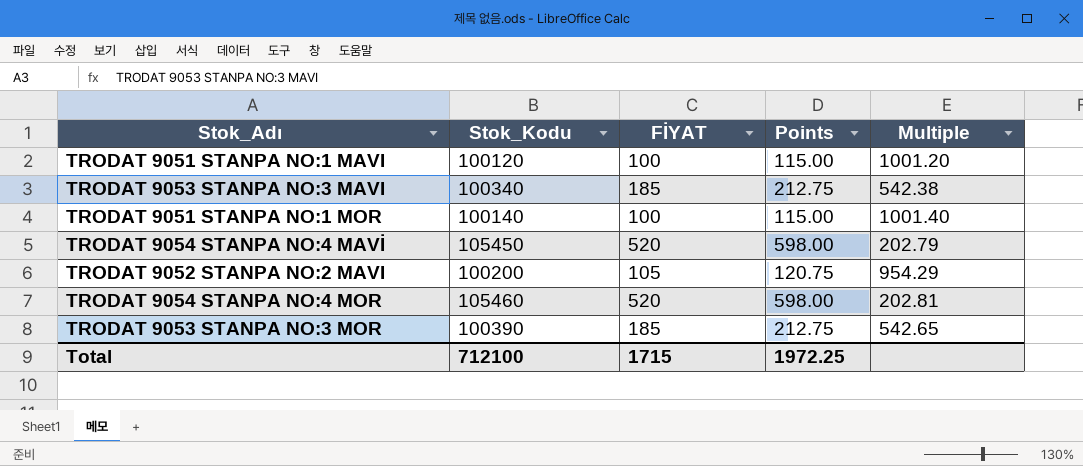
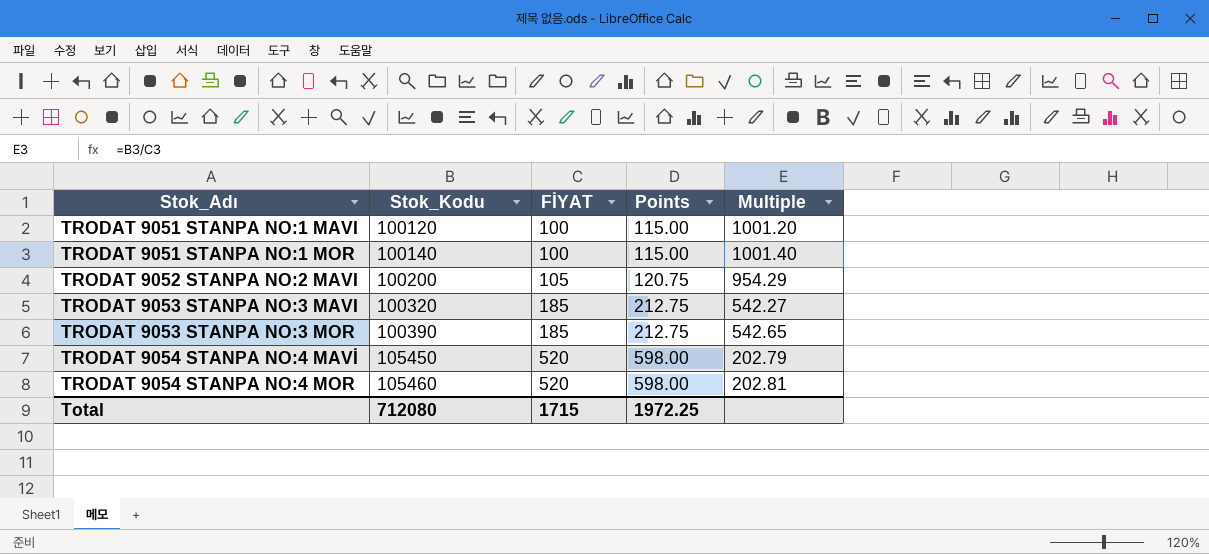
row order: none -> Stok_Adı ascending
TRODAT 9053 STANPA NO:3 MAVI | Stok_Kodu: 100340 -> 100320
TRODAT 9053 STANPA NO:3 MAVI | Multiple: 542.38 -> 542.27
Total | Stok_Kodu: 712100 -> 712080

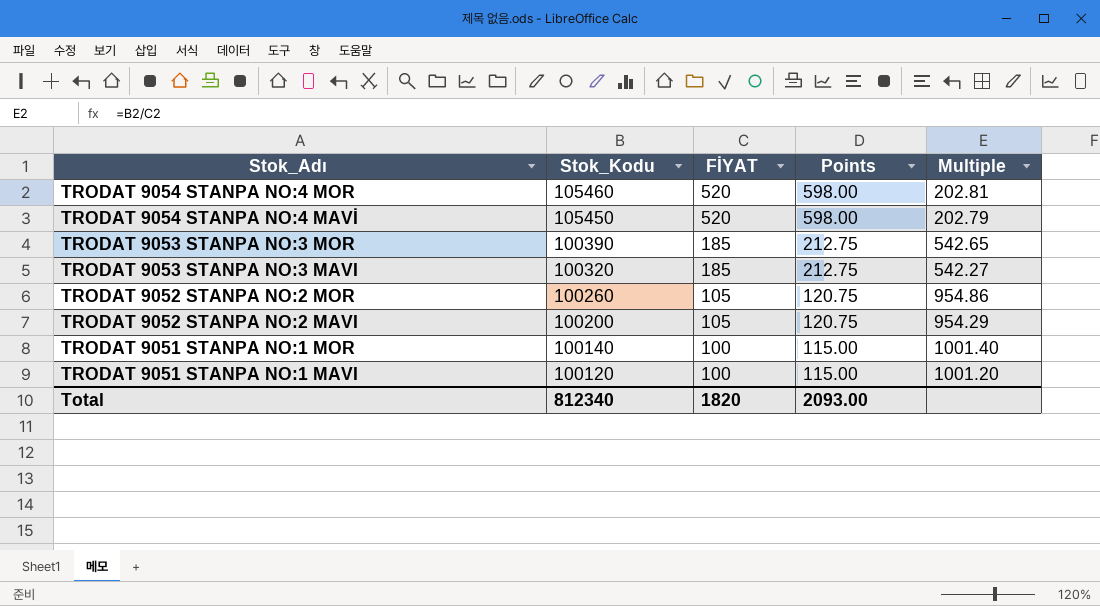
row order: Stok_Adı ascending -> Stok_Adı descending
row TRODAT 9052 STANPA NO:2 MOR: none -> 100260 | 105 | 120.75 | 954.86
Total | Stok_Kodu: 712080 -> 812340
Total | FİYAT: 1715 -> 1820
Total | Points: 1972.25 -> 2093.00

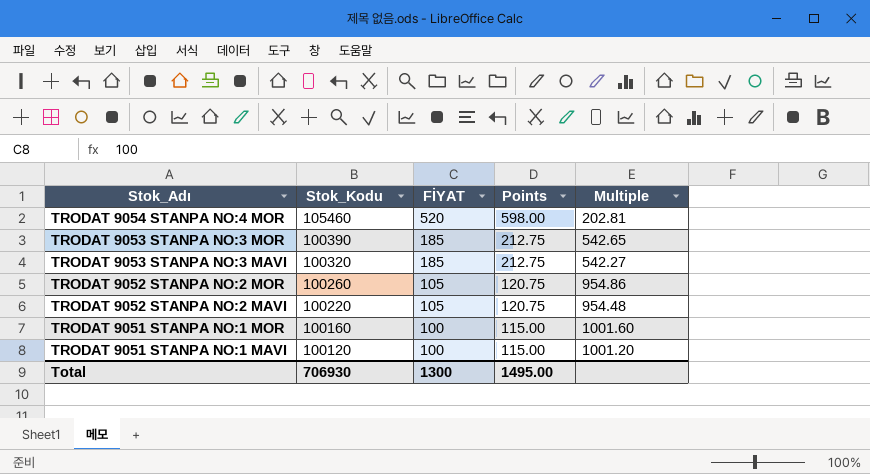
row TRODAT 9054 STANPA NO:4 MAVİ: 105450 | 520 | 598.00 | 202.79 -> none
TRODAT 9052 STANPA NO:2 MAVI | Stok_Kodu: 100200 -> 100220
TRODAT 9052 STANPA NO:2 MAVI | Multiple: 954.29 -> 954.48
TRODAT 9051 STANPA NO:1 MOR | Stok_Kodu: 100140 -> 100160
TRODAT 9051 STANPA NO:1 MOR | Multiple: 1001.40 -> 1001.60
Total | Stok_Kodu: 812340 -> 706930
Total | FİYAT: 1820 -> 1300
Total | Points: 2093.00 -> 1495.00

